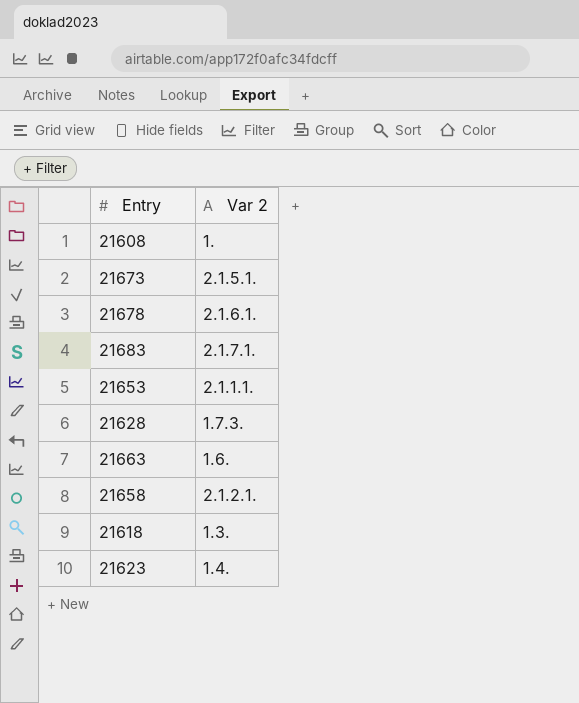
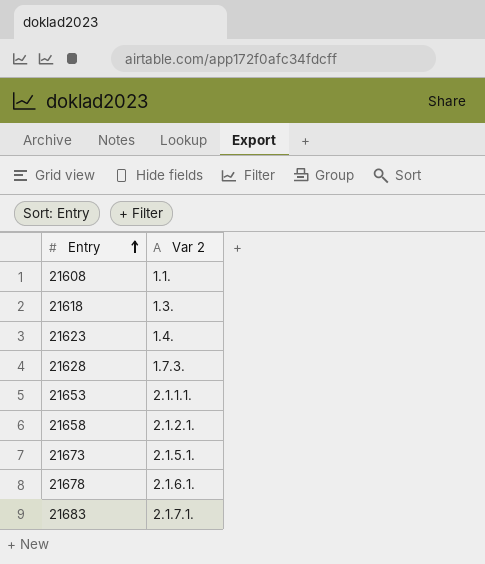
row order: none -> Entry ascending
row 21663: 1.6. -> none
21608 | Var 2: 1. -> 1.1.

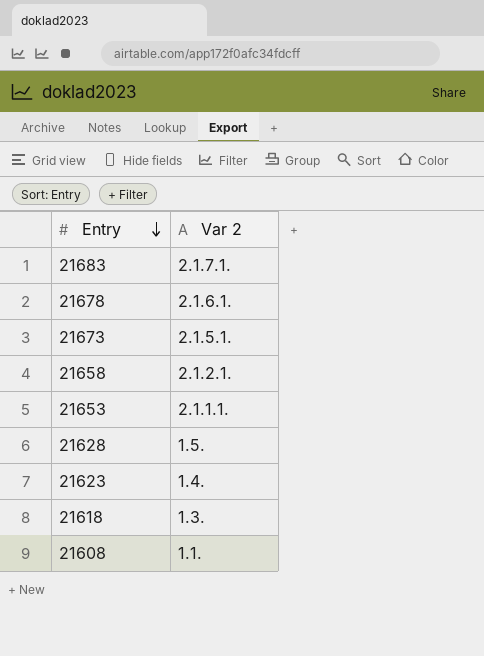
row order: Entry ascending -> Entry descending
21628 | Var 2: 1.7.3. -> 1.5.

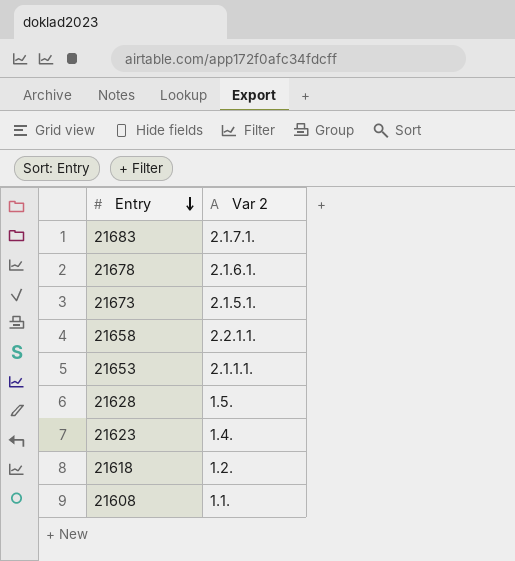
21658 | Var 2: 2.1.2.1. -> 2.2.1.1.
21618 | Var 2: 1.3. -> 1.2.

